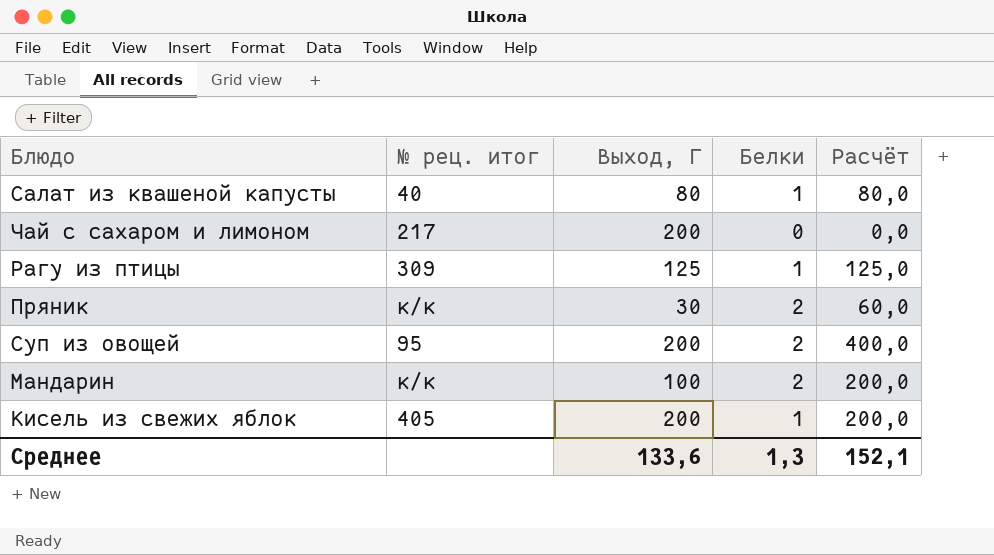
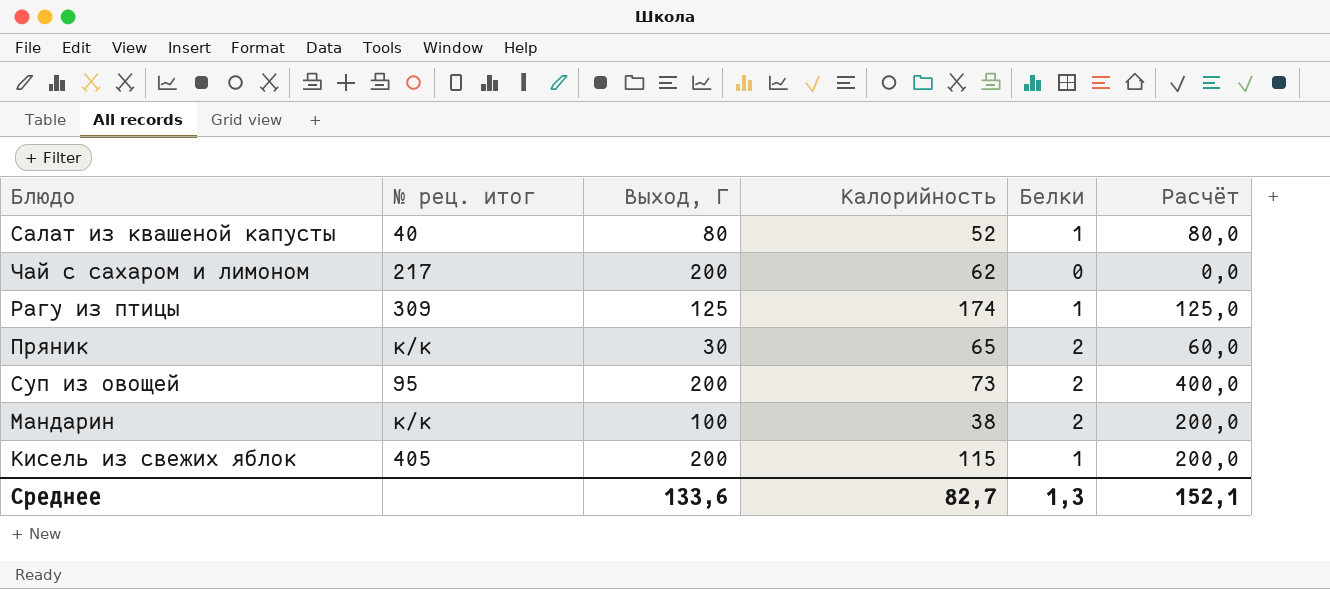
column Калорийность | position: none -> 4

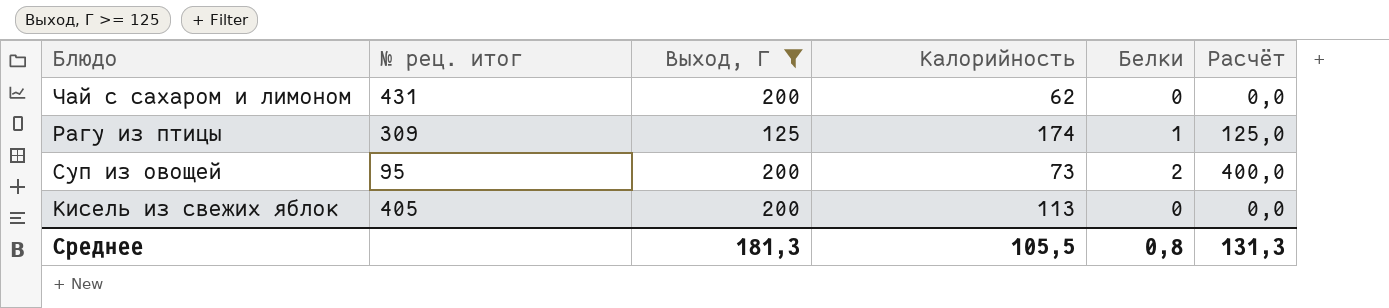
filter: none -> Выход, Г >= 125
Чай с сахаром и лимоном | № рец. итог: 217 -> 431
Кисель из свежих яблок | Калорийность: 115 -> 113
Кисель из свежих яблок | Белки: 1 -> 0
Кисель из свежих яблок | Расчёт: 200,0 -> 0,0
Среднее | Выход, Г: 133,6 -> 181,3
Среднее | Калорийность: 82,7 -> 105,5
Среднее | Белки: 1,3 -> 0,8
Среднее | Расчёт: 152,1 -> 131,3

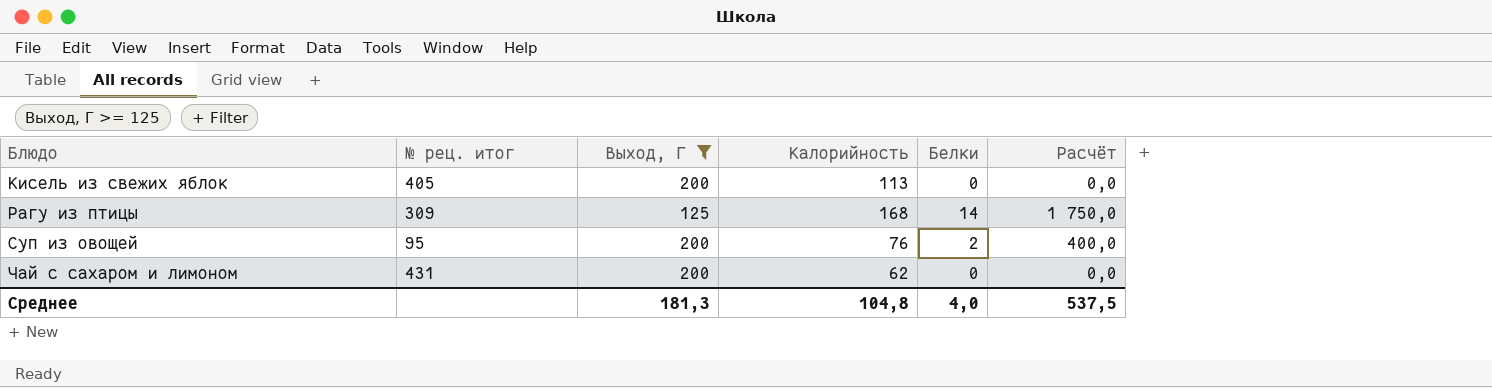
row order: none -> Блюдо ascending
Рагу из птицы | Калорийность: 174 -> 168
Рагу из птицы | Белки: 1 -> 14
Рагу из птицы | Расчёт: 125,0 -> 1 750,0
Суп из овощей | Калорийность: 73 -> 76
Среднее | Калорийность: 105,5 -> 104,8
Среднее | Белки: 0,8 -> 4,0
Среднее | Расчёт: 131,3 -> 537,5

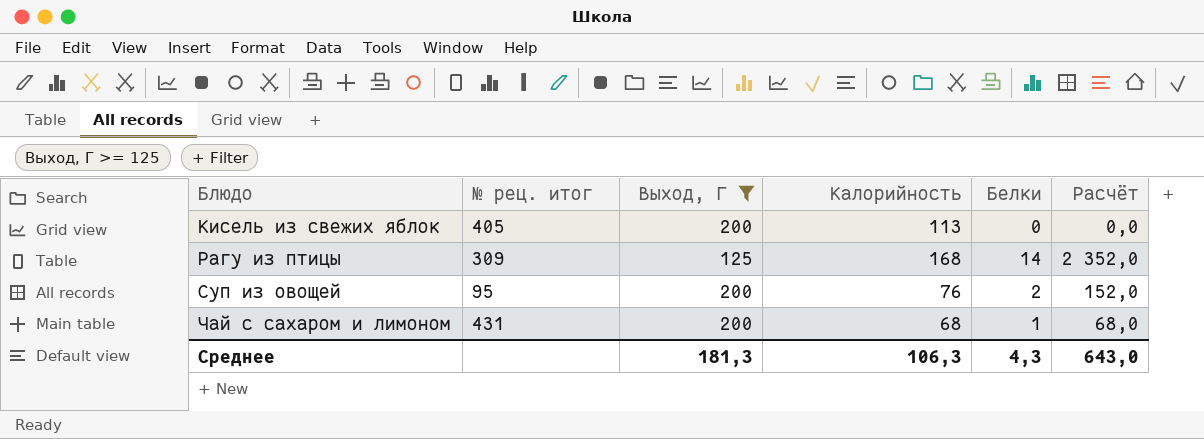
column Расчёт | formula: [Выход, Г] * [Белки] -> [Калорийность] * [Белки]
Чай с сахаром и лимоном | Калорийность: 62 -> 68
Чай с сахаром и лимоном | Белки: 0 -> 1
Среднее | Калорийность: 104,8 -> 106,3
Среднее | Белки: 4,0 -> 4,3
Среднее | Расчёт: 537,5 -> 643,0

